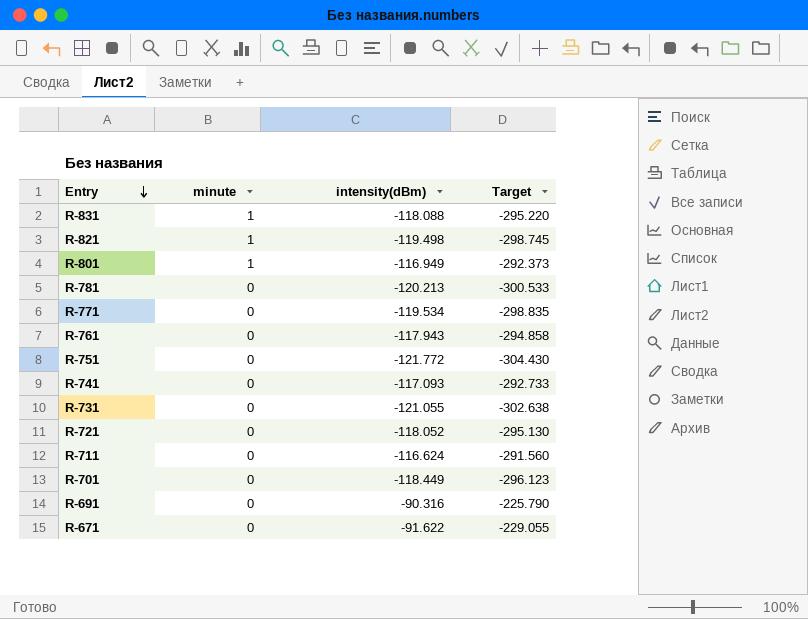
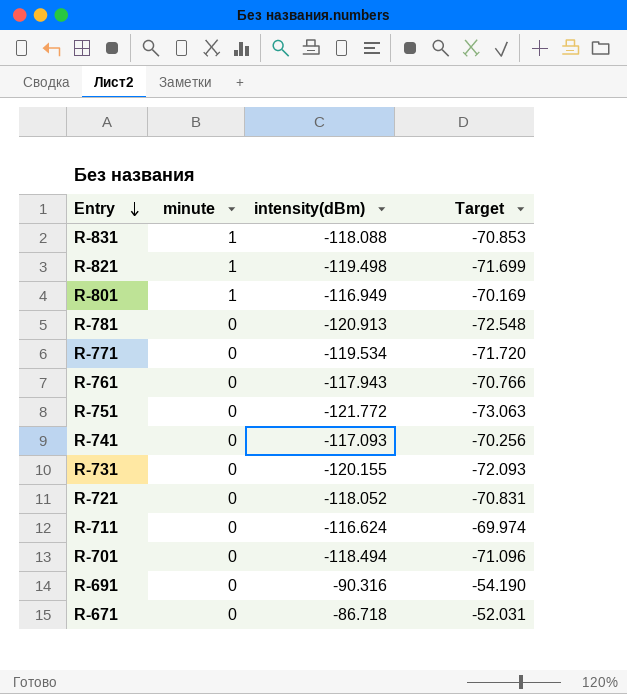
column Target | formula: [intensity(dBm)] * 2.5 -> [intensity(dBm)] * 0.6
R-781 | intensity(dBm): -120.213 -> -120.913
R-731 | intensity(dBm): -121.055 -> -120.155
R-701 | intensity(dBm): -118.449 -> -118.494
R-671 | intensity(dBm): -91.622 -> -86.718

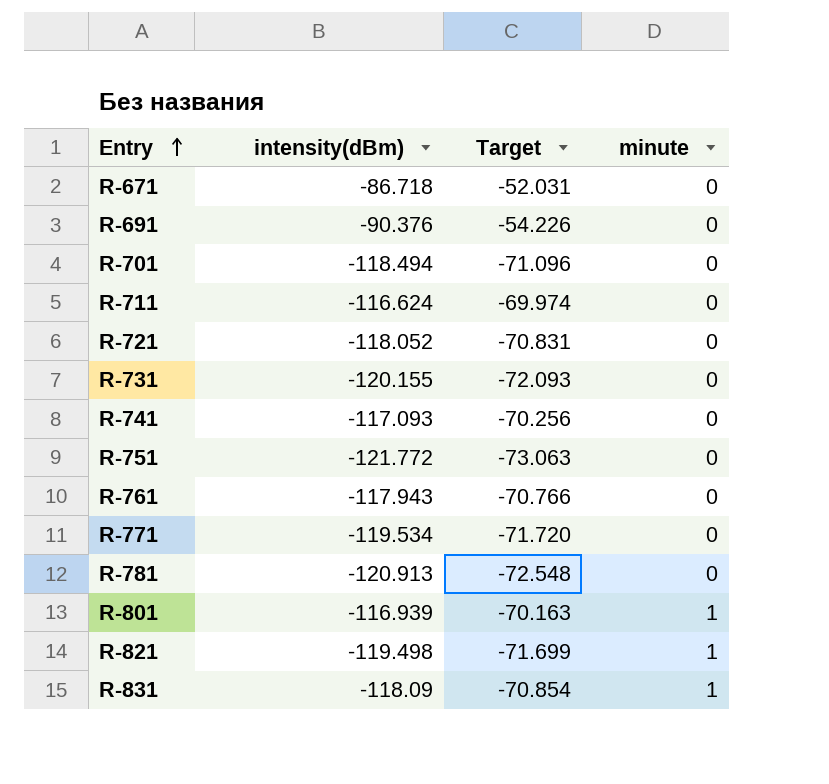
row order: Entry descending -> Entry ascending
column minute | position: 2 -> 4
R-691 | intensity(dBm): -90.316 -> -90.376
R-691 | Target: -54.190 -> -54.226
R-801 | intensity(dBm): -116.949 -> -116.939
R-801 | Target: -70.169 -> -70.163
R-831 | intensity(dBm): -118.088 -> -118.09
R-831 | Target: -70.853 -> -70.854

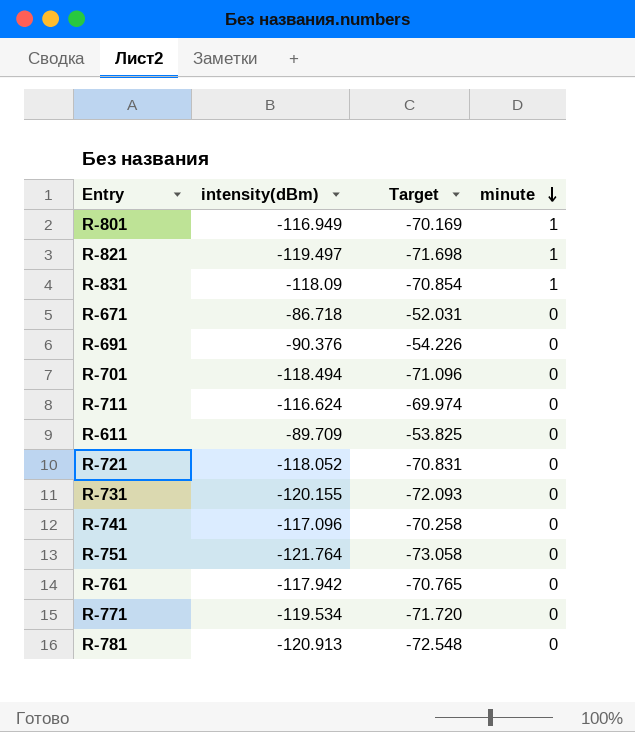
row order: Entry ascending -> minute descending
R-801 | intensity(dBm): -116.939 -> -116.949
R-801 | Target: -70.163 -> -70.169
R-821 | intensity(dBm): -119.498 -> -119.497
R-821 | Target: -71.699 -> -71.698
row R-611: none -> -89.709 | -53.825 | 0
R-741 | intensity(dBm): -117.093 -> -117.096
R-741 | Target: -70.256 -> -70.258
R-751 | intensity(dBm): -121.772 -> -121.764
R-751 | Target: -73.063 -> -73.058
R-761 | intensity(dBm): -117.943 -> -117.942
R-761 | Target: -70.766 -> -70.765

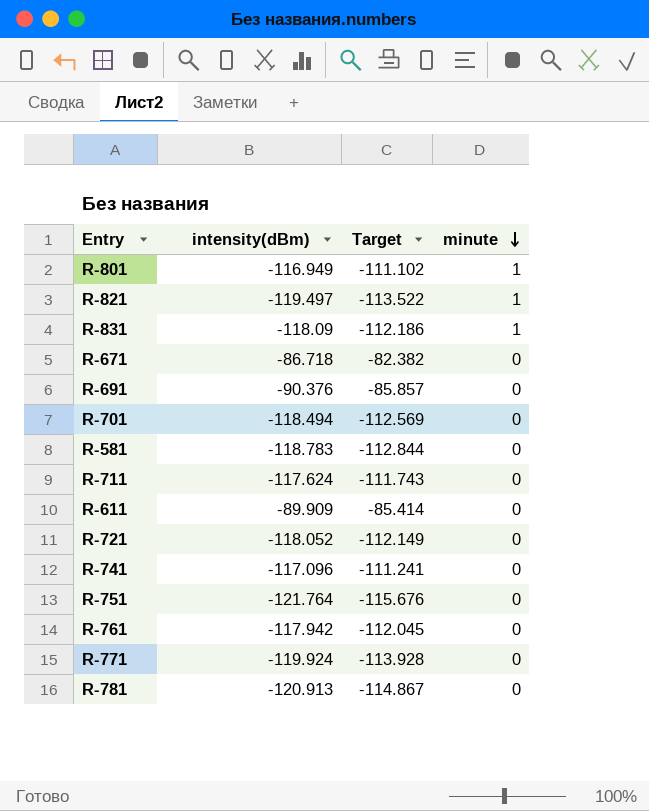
column Target | formula: [intensity(dBm)] * 0.6 -> [intensity(dBm)] * 0.95
row R-731: -120.155 | -72.093 | 0 -> none
row R-581: none -> -118.783 | -112.844 | 0
R-711 | intensity(dBm): -116.624 -> -117.624
R-611 | intensity(dBm): -89.709 -> -89.909
R-771 | intensity(dBm): -119.534 -> -119.924

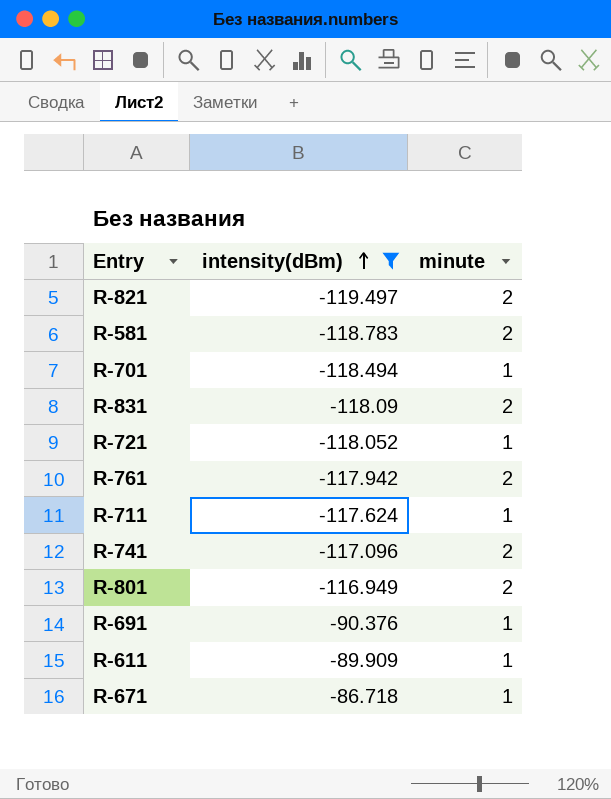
filter: none -> intensity(dBm) >= -119.497
row order: minute descending -> intensity(dBm) ascending
column Target | formula: [intensity(dBm)] * 0.95 -> none
R-821 | minute: 1 -> 2
R-581 | minute: 0 -> 2
R-701 | minute: 0 -> 1
R-831 | minute: 1 -> 2
R-721 | minute: 0 -> 1
R-761 | minute: 0 -> 2
R-711 | minute: 0 -> 1
R-741 | minute: 0 -> 2
R-801 | minute: 1 -> 2
R-691 | minute: 0 -> 1
R-611 | minute: 0 -> 1
R-671 | minute: 0 -> 1

